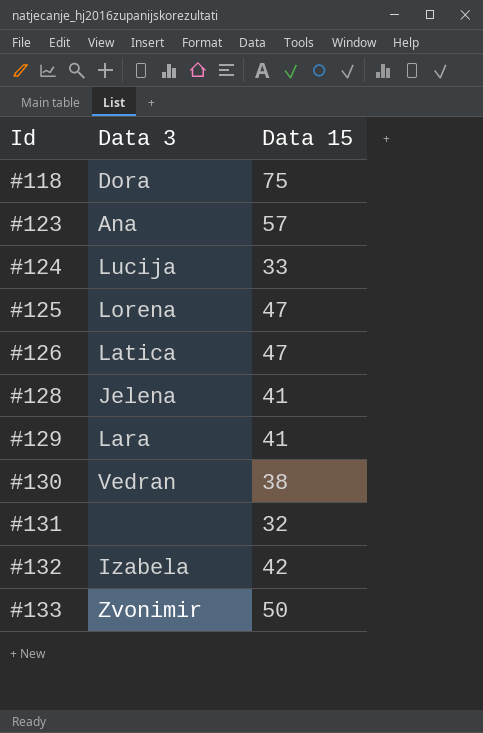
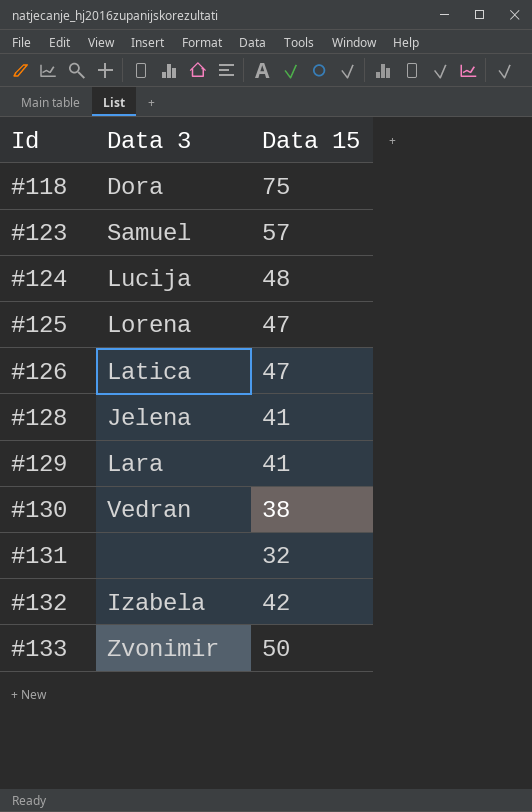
#123 | Data 3: Ana -> Samuel
#124 | Data 15: 33 -> 48

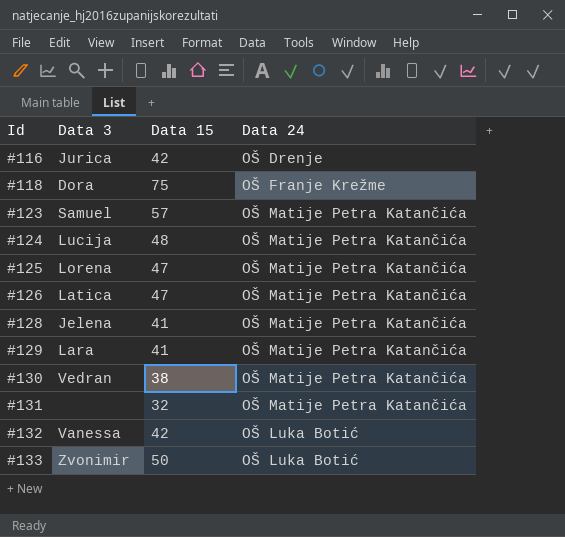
column Data 24 | position: none -> 4
row #116: none -> Jurica | 42 | OŠ Drenje
#132 | Data 3: Izabela -> Vanessa

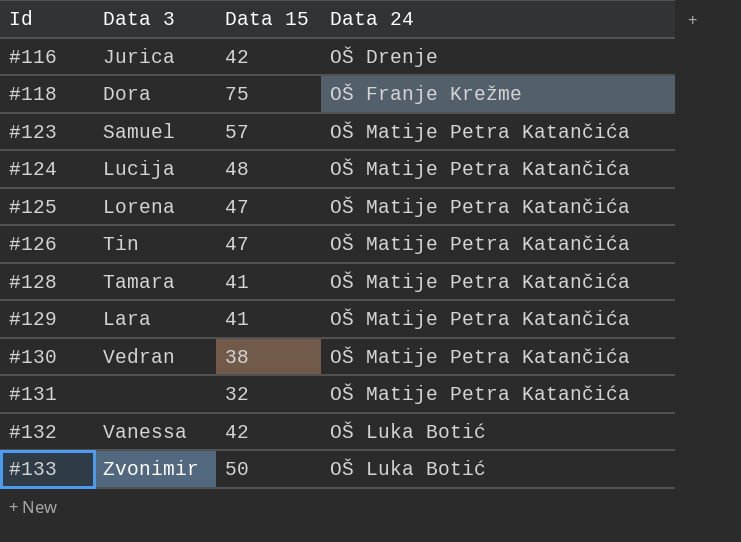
#126 | Data 3: Latica -> Tin
#128 | Data 3: Jelena -> Tamara

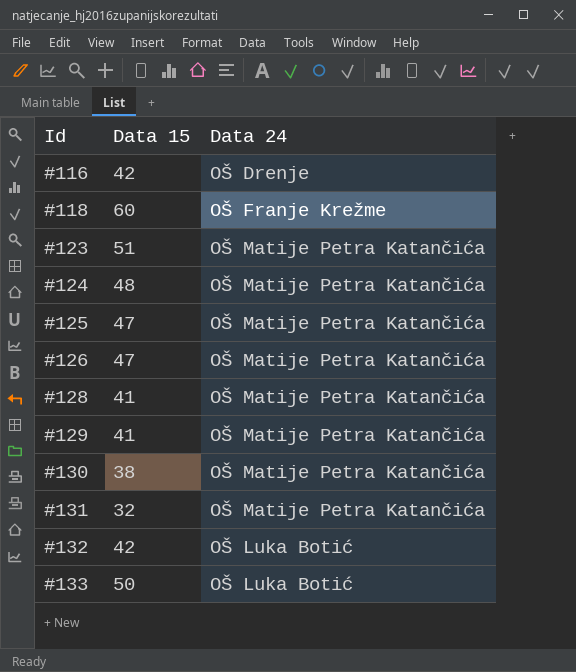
column Data 3 | position: 2 -> none
#118 | Data 15: 75 -> 60
#123 | Data 15: 57 -> 51

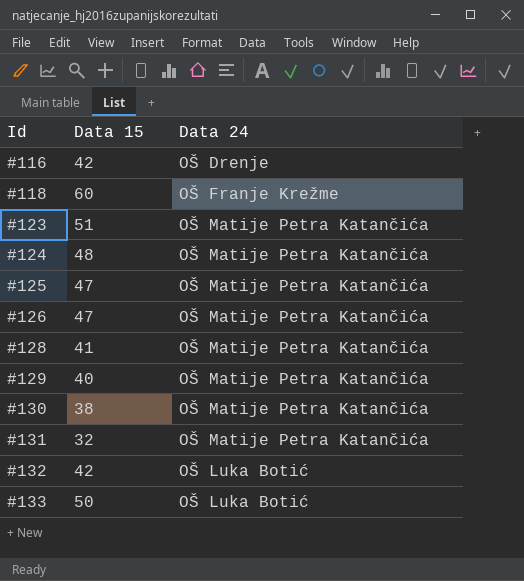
#129 | Data 15: 41 -> 40

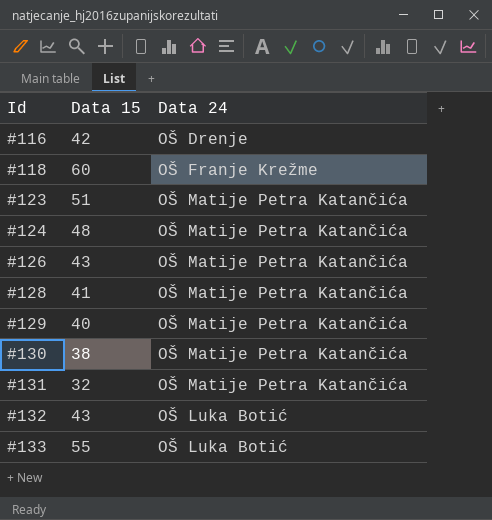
row #125: 47 | OŠ Matije Petra Katančića -> none
#126 | Data 15: 47 -> 43
#132 | Data 15: 42 -> 43
#133 | Data 15: 50 -> 55

